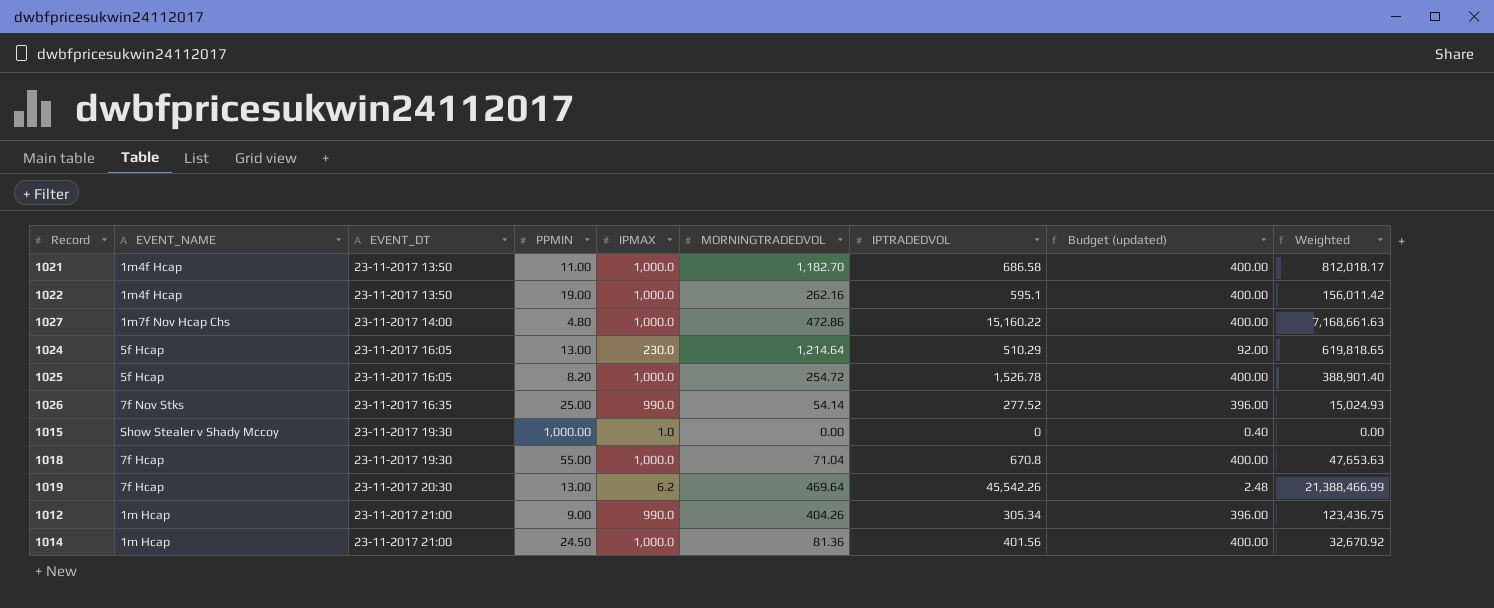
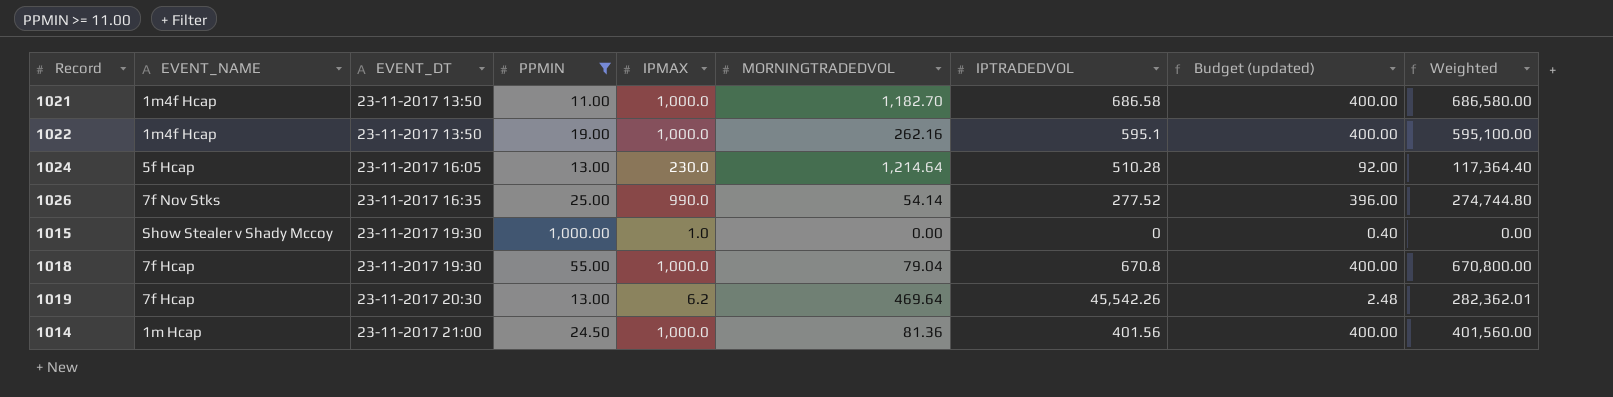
filter: none -> PPMIN >= 11.00
column Weighted | formula: [MORNINGTRADEDVOL] * [IPTRADEDVOL] -> [IPMAX] * [IPTRADEDVOL]
1024 | IPTRADEDVOL: 510.29 -> 510.28
1018 | MORNINGTRADEDVOL: 71.04 -> 79.04

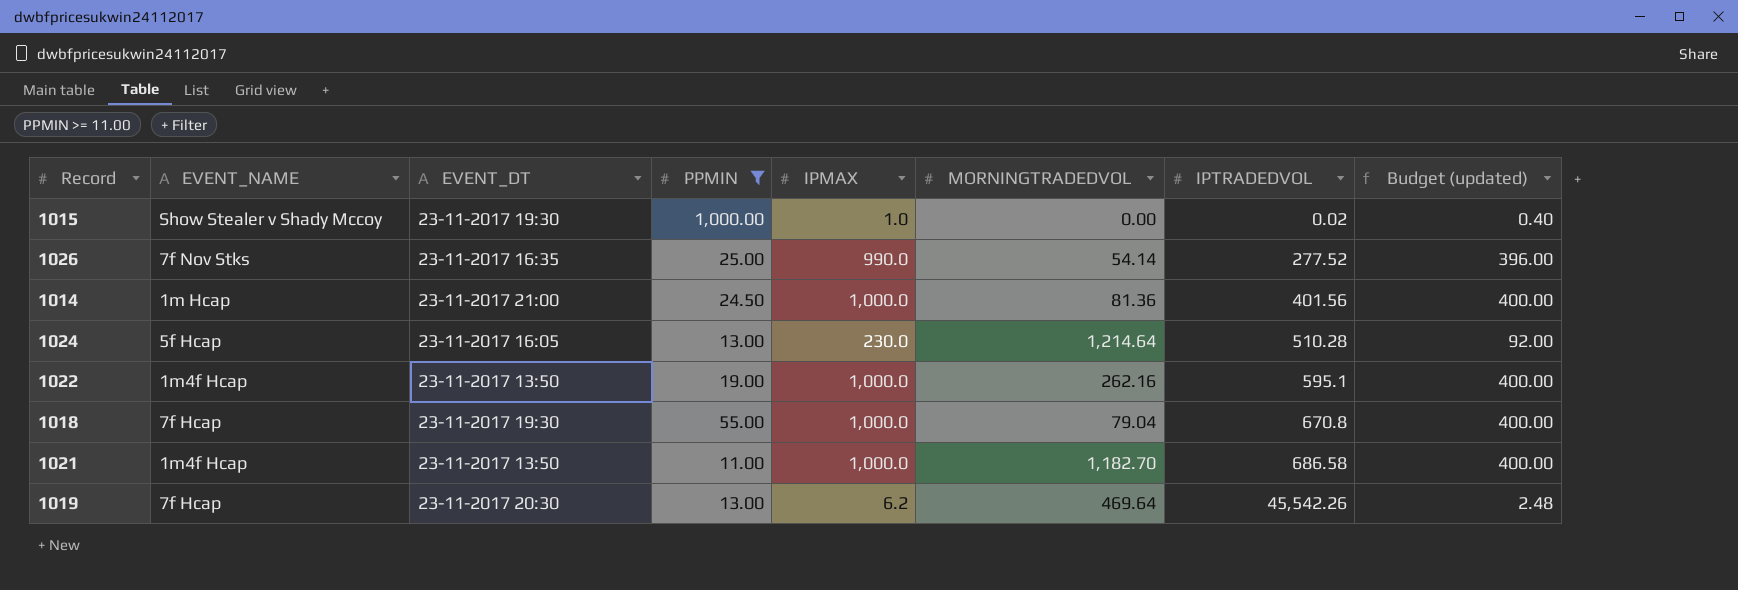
row order: EVENT_DT ascending -> IPTRADEDVOL ascending
column Weighted | formula: [IPMAX] * [IPTRADEDVOL] -> none
1015 | IPTRADEDVOL: 0 -> 0.02

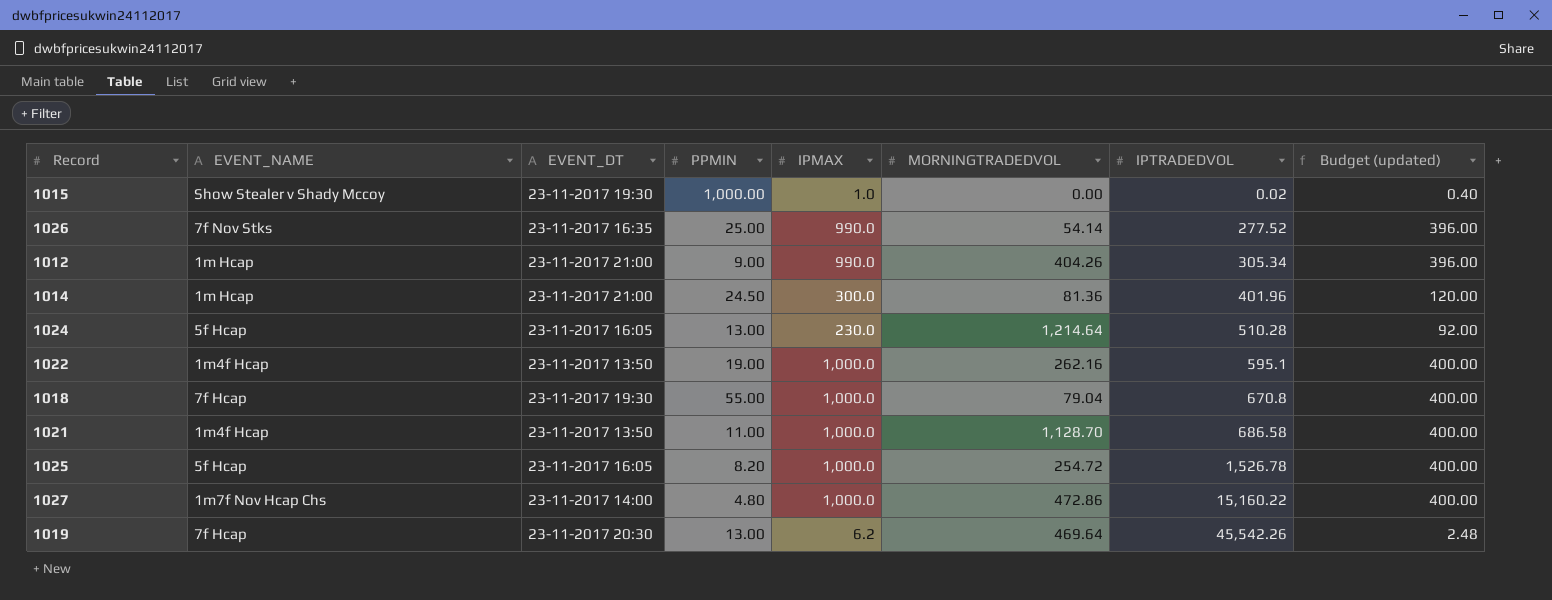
filter: PPMIN >= 11.00 -> none
1014 | IPMAX: 1,000.0 -> 300.0
1014 | IPTRADEDVOL: 401.56 -> 401.96
1014 | Budget (updated): 400.00 -> 120.00
1021 | MORNINGTRADEDVOL: 1,182.70 -> 1,128.70

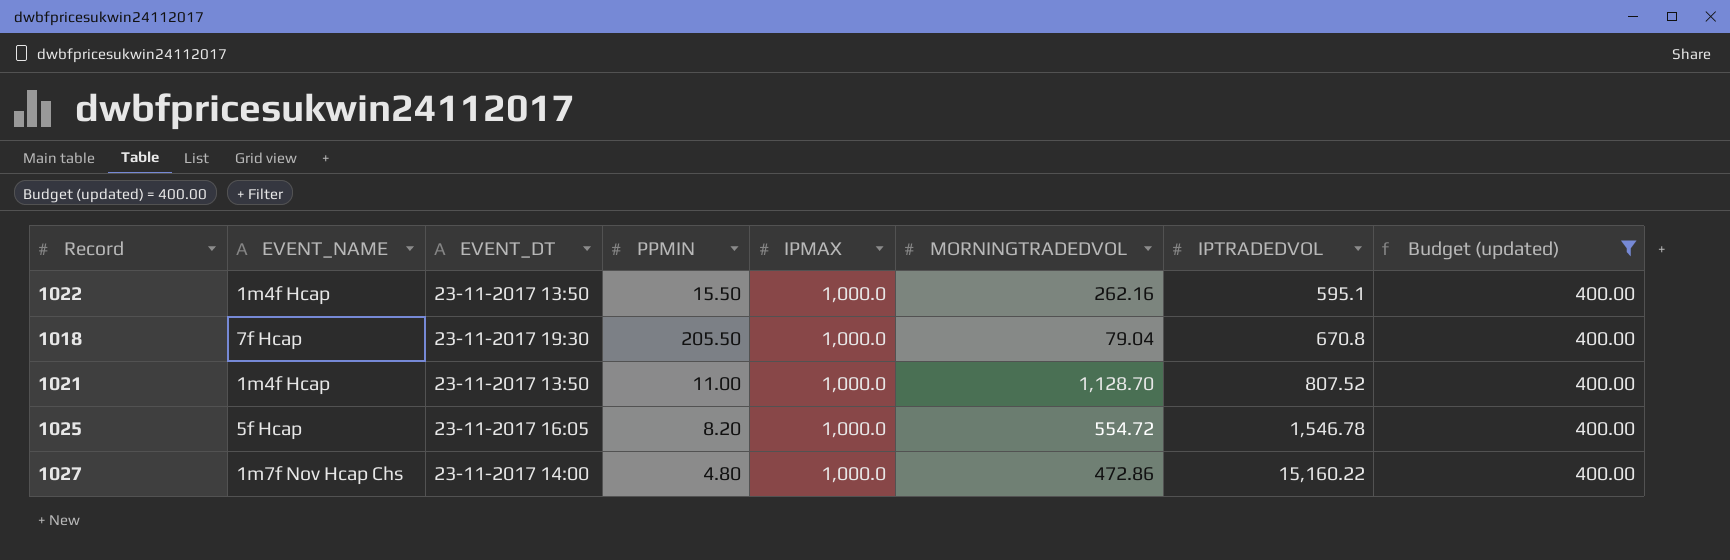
filter: none -> Budget (updated) = 400.00
1022 | PPMIN: 19.00 -> 15.50
1018 | PPMIN: 55.00 -> 205.50
1021 | IPTRADEDVOL: 686.58 -> 807.52
1025 | MORNINGTRADEDVOL: 254.72 -> 554.72
1025 | IPTRADEDVOL: 1,526.78 -> 1,546.78

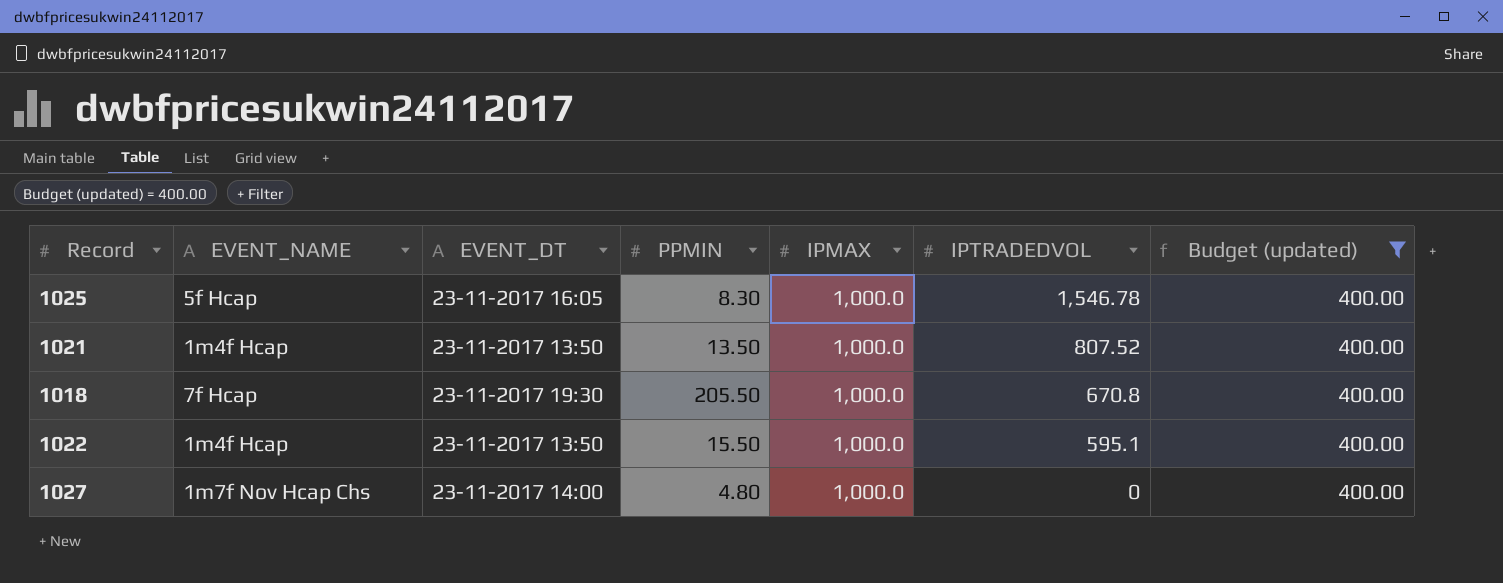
row order: IPTRADEDVOL ascending -> IPTRADEDVOL descending
column MORNINGTRADEDVOL | position: 6 -> none
1025 | PPMIN: 8.20 -> 8.30
1021 | PPMIN: 11.00 -> 13.50
1027 | IPTRADEDVOL: 15,160.22 -> 0

